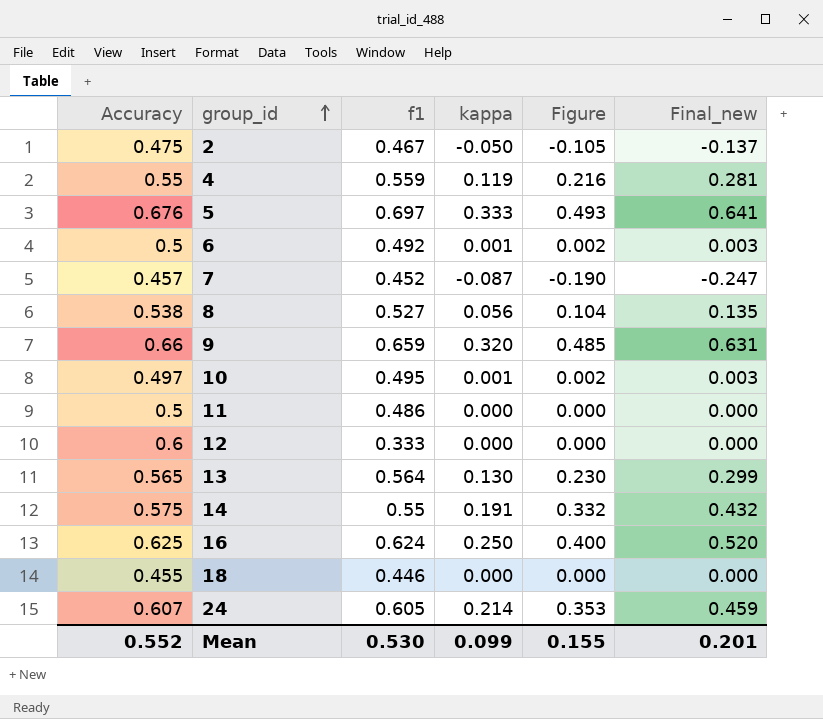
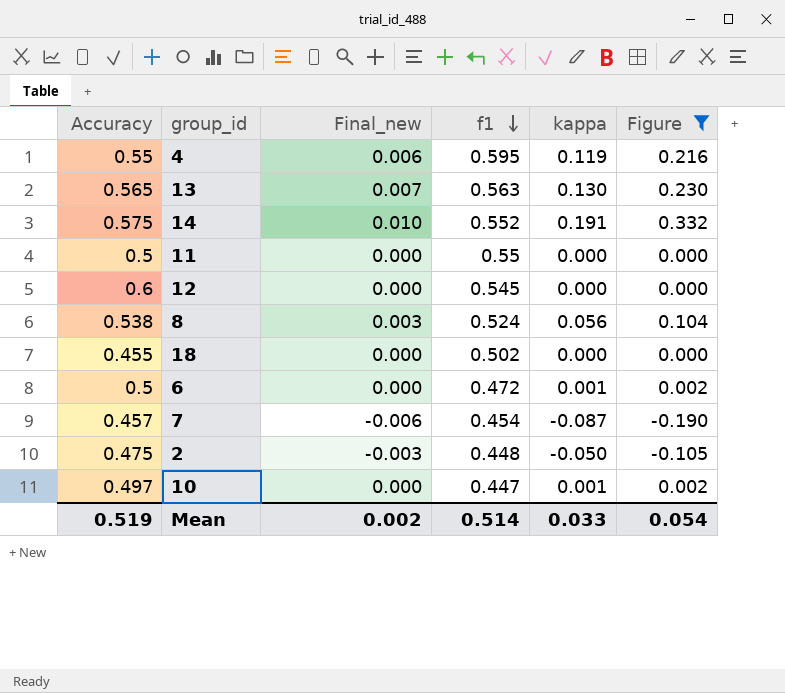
filter: none -> Figure <= 0.332
row order: group_id ascending -> f1 descending
column Final_new | formula: [Figure] * 1.3 -> [Figure] * 0.03
column Final_new | position: 6 -> 3
4 | f1: 0.559 -> 0.595
13 | f1: 0.564 -> 0.563
14 | f1: 0.55 -> 0.552
11 | f1: 0.486 -> 0.55
12 | f1: 0.333 -> 0.545
8 | f1: 0.527 -> 0.524
18 | f1: 0.446 -> 0.502
6 | f1: 0.492 -> 0.472
7 | f1: 0.452 -> 0.454
2 | f1: 0.467 -> 0.448
10 | f1: 0.495 -> 0.447
Mean | Accuracy: 0.552 -> 0.519
Mean | Final_new: 0.201 -> 0.002
Mean | f1: 0.530 -> 0.514
Mean | kappa: 0.099 -> 0.033
Mean | Figure: 0.155 -> 0.054

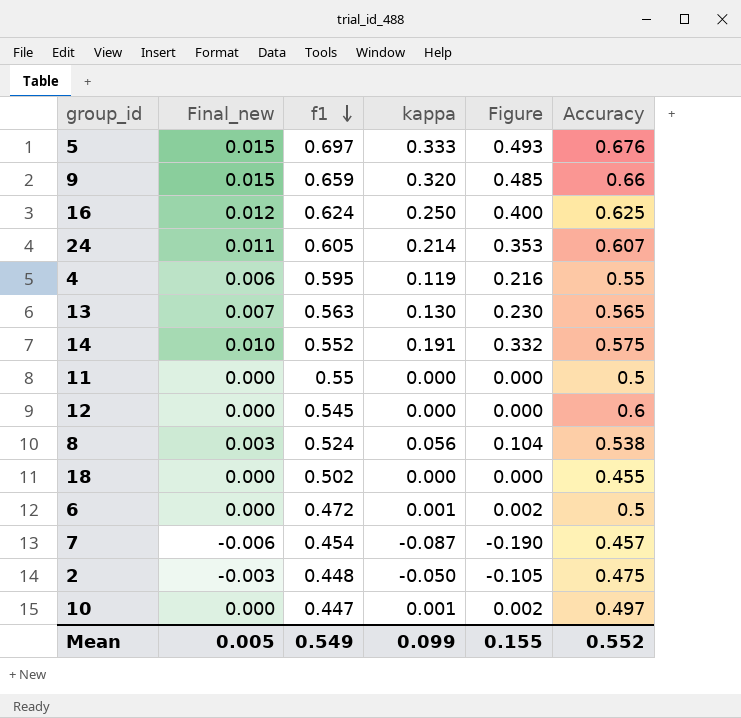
filter: Figure <= 0.332 -> none
column Accuracy | position: 1 -> 6
Mean | Final_new: 0.002 -> 0.005
Mean | f1: 0.514 -> 0.549
Mean | kappa: 0.033 -> 0.099
Mean | Figure: 0.054 -> 0.155
Mean | Accuracy: 0.519 -> 0.552

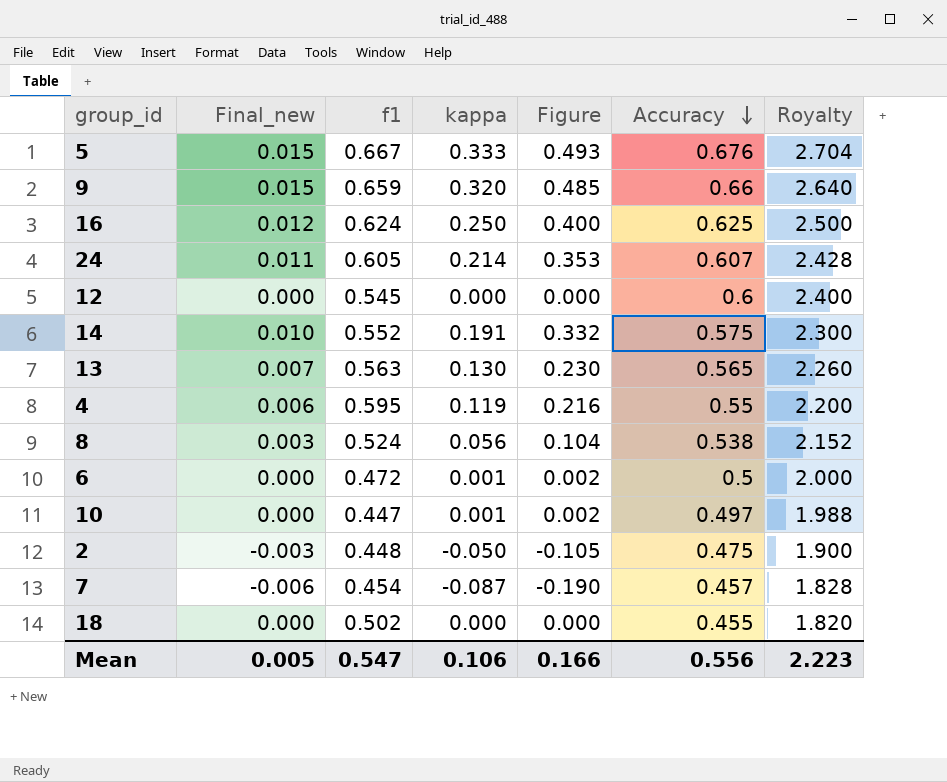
row order: f1 descending -> Accuracy descending
column Royalty | formula: none -> [Accuracy] * 4
row 11: 0.000 | 0.55 | 0.000 | 0.000 | 0.5 -> none
5 | f1: 0.697 -> 0.667
Mean | f1: 0.549 -> 0.547
Mean | kappa: 0.099 -> 0.106
Mean | Figure: 0.155 -> 0.166
Mean | Accuracy: 0.552 -> 0.556

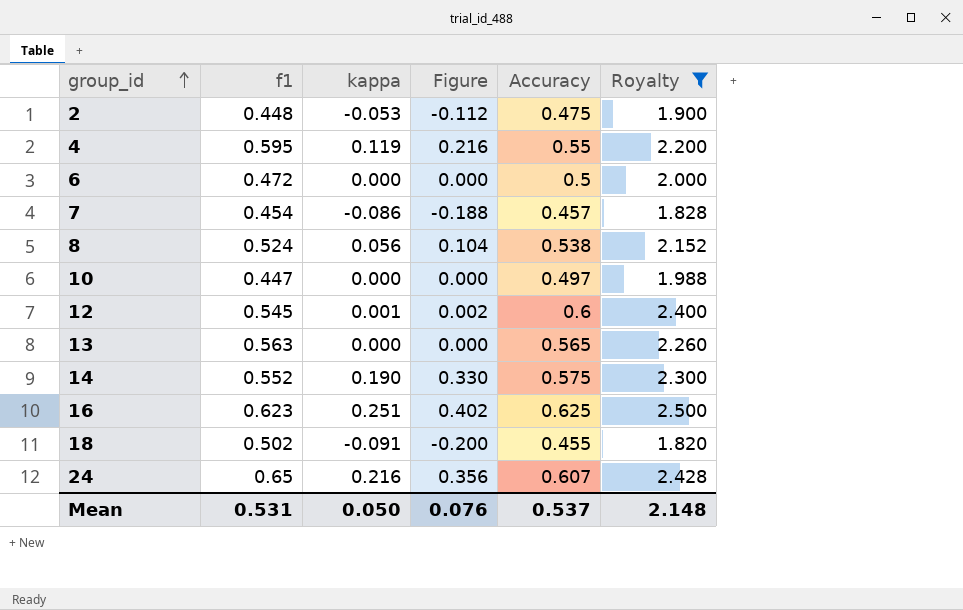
filter: none -> Royalty <= 2.500
row order: Accuracy descending -> group_id ascending
column Final_new | formula: [Figure] * 0.03 -> none
2 | kappa: -0.050 -> -0.053
2 | Figure: -0.105 -> -0.112
6 | kappa: 0.001 -> 0.000
6 | Figure: 0.002 -> 0.000
7 | kappa: -0.087 -> -0.086
7 | Figure: -0.190 -> -0.188
10 | kappa: 0.001 -> 0.000
10 | Figure: 0.002 -> 0.000
12 | kappa: 0.000 -> 0.001
12 | Figure: 0.000 -> 0.002
13 | kappa: 0.130 -> 0.000
13 | Figure: 0.230 -> 0.000
14 | kappa: 0.191 -> 0.190
14 | Figure: 0.332 -> 0.330
16 | f1: 0.624 -> 0.623
16 | kappa: 0.250 -> 0.251
16 | Figure: 0.400 -> 0.402
18 | kappa: 0.000 -> -0.091
18 | Figure: 0.000 -> -0.200
24 | f1: 0.605 -> 0.65
24 | kappa: 0.214 -> 0.216
24 | Figure: 0.353 -> 0.356
Mean | f1: 0.547 -> 0.531
Mean | kappa: 0.106 -> 0.050
Mean | Figure: 0.166 -> 0.076
Mean | Accuracy: 0.556 -> 0.537
Mean | Royalty: 2.223 -> 2.148

